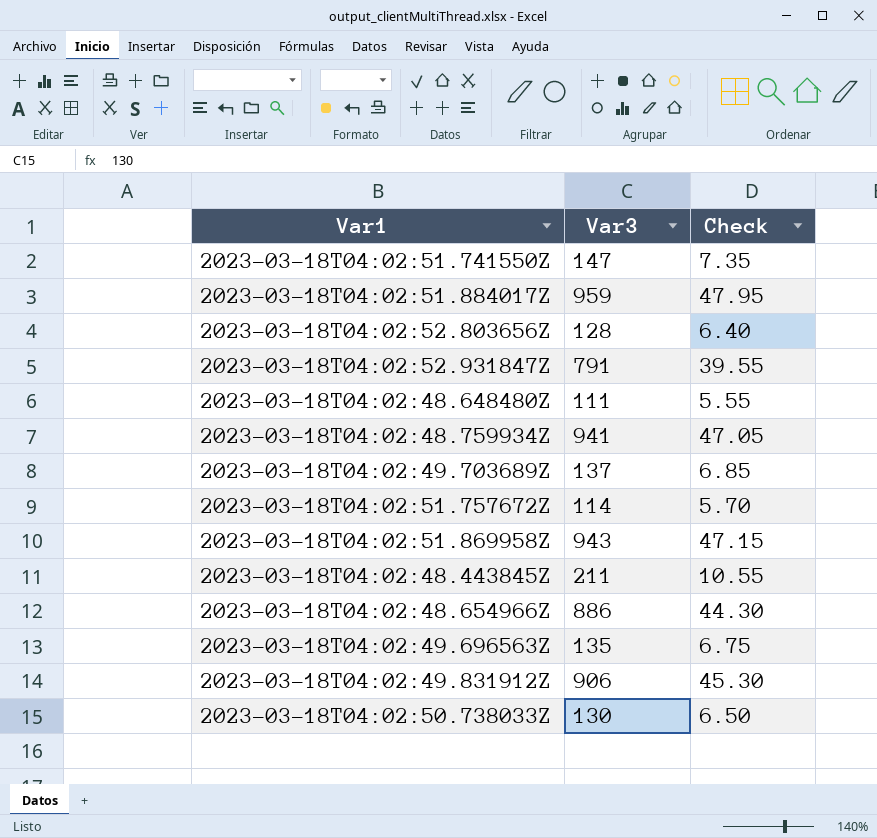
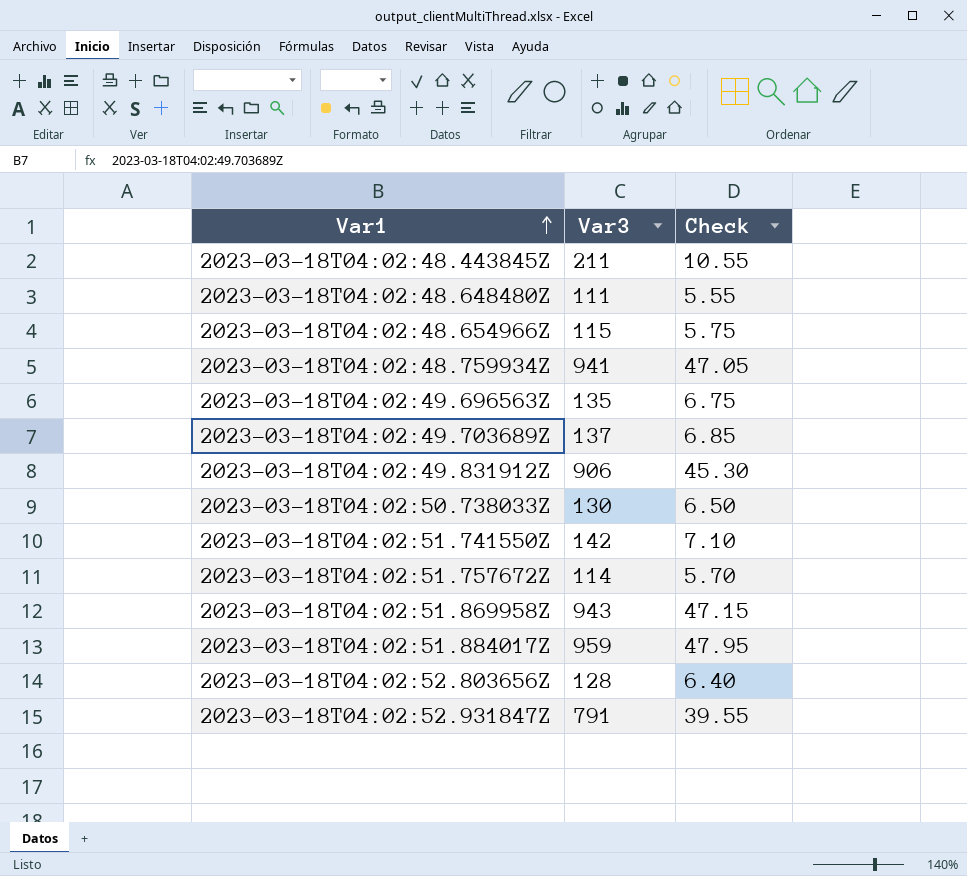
row order: none -> Var1 ascending
2023-03-18T04:02:48.654966Z | Var3: 886 -> 115
2023-03-18T04:02:48.654966Z | Check: 44.30 -> 5.75
2023-03-18T04:02:51.741550Z | Var3: 147 -> 142
2023-03-18T04:02:51.741550Z | Check: 7.35 -> 7.10

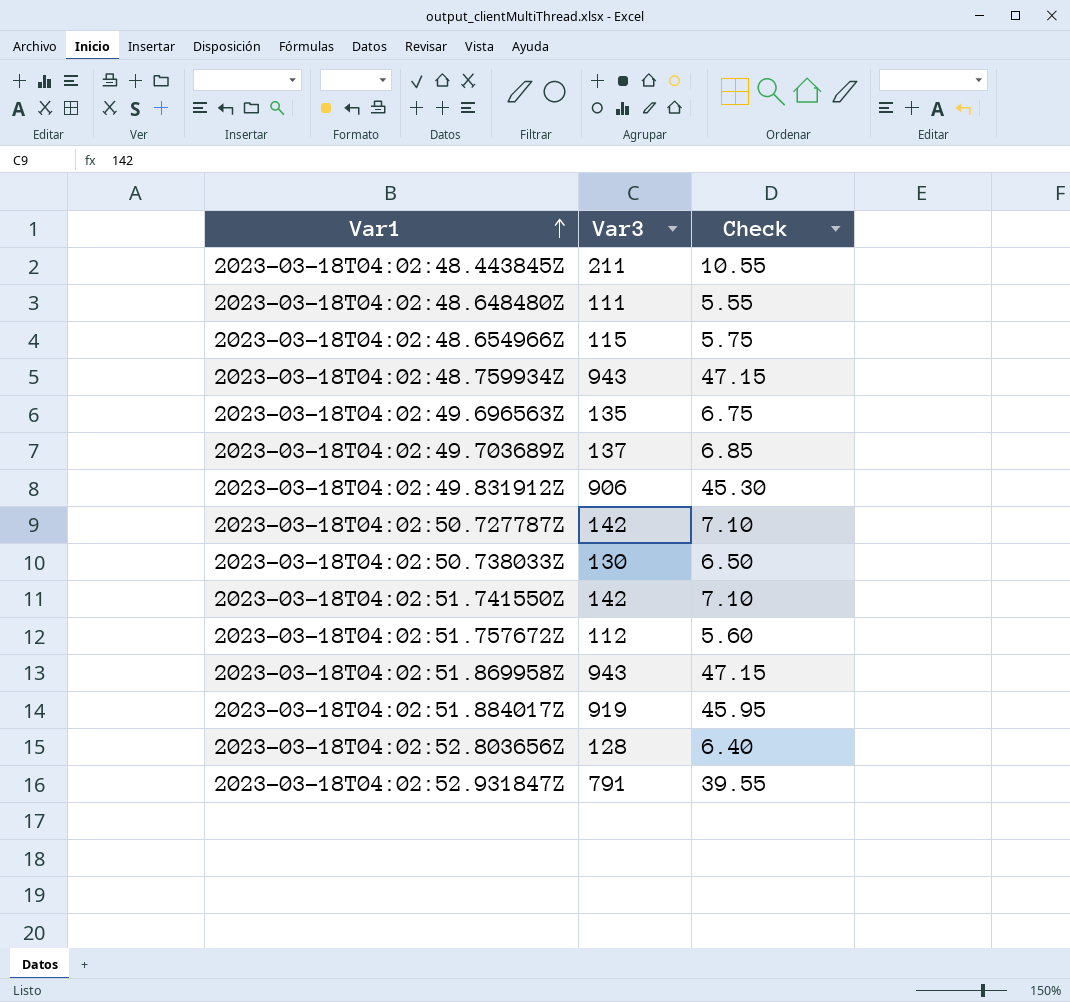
2023-03-18T04:02:48.759934Z | Var3: 941 -> 943
2023-03-18T04:02:48.759934Z | Check: 47.05 -> 47.15
row 2023-03-18T04:02:50.727787Z: none -> 142 | 7.10
2023-03-18T04:02:51.757672Z | Var3: 114 -> 112
2023-03-18T04:02:51.757672Z | Check: 5.70 -> 5.60
2023-03-18T04:02:51.884017Z | Var3: 959 -> 919
2023-03-18T04:02:51.884017Z | Check: 47.95 -> 45.95

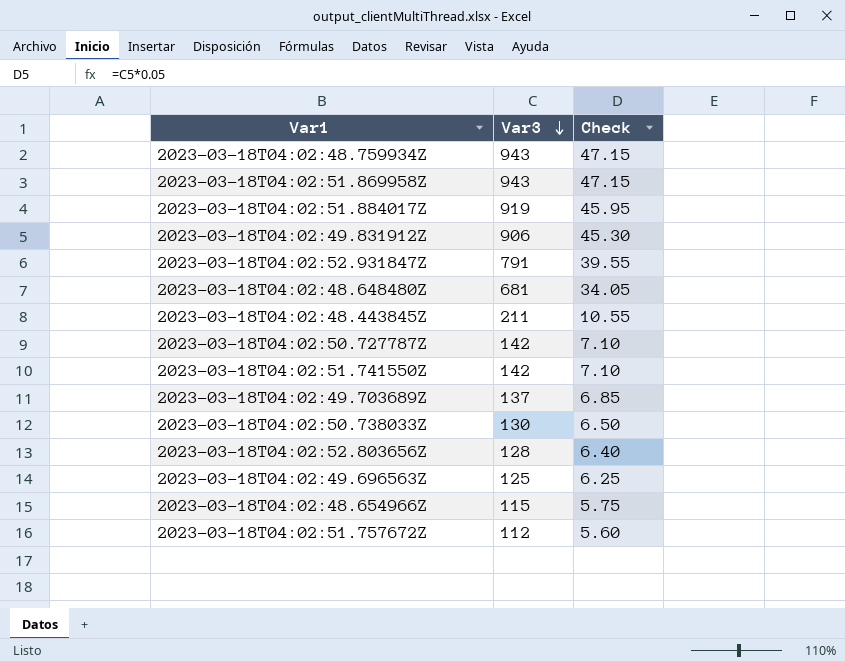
row order: Var1 ascending -> Var3 descending
2023-03-18T04:02:48.648480Z | Var3: 111 -> 681
2023-03-18T04:02:48.648480Z | Check: 5.55 -> 34.05
2023-03-18T04:02:49.696563Z | Var3: 135 -> 125
2023-03-18T04:02:49.696563Z | Check: 6.75 -> 6.25

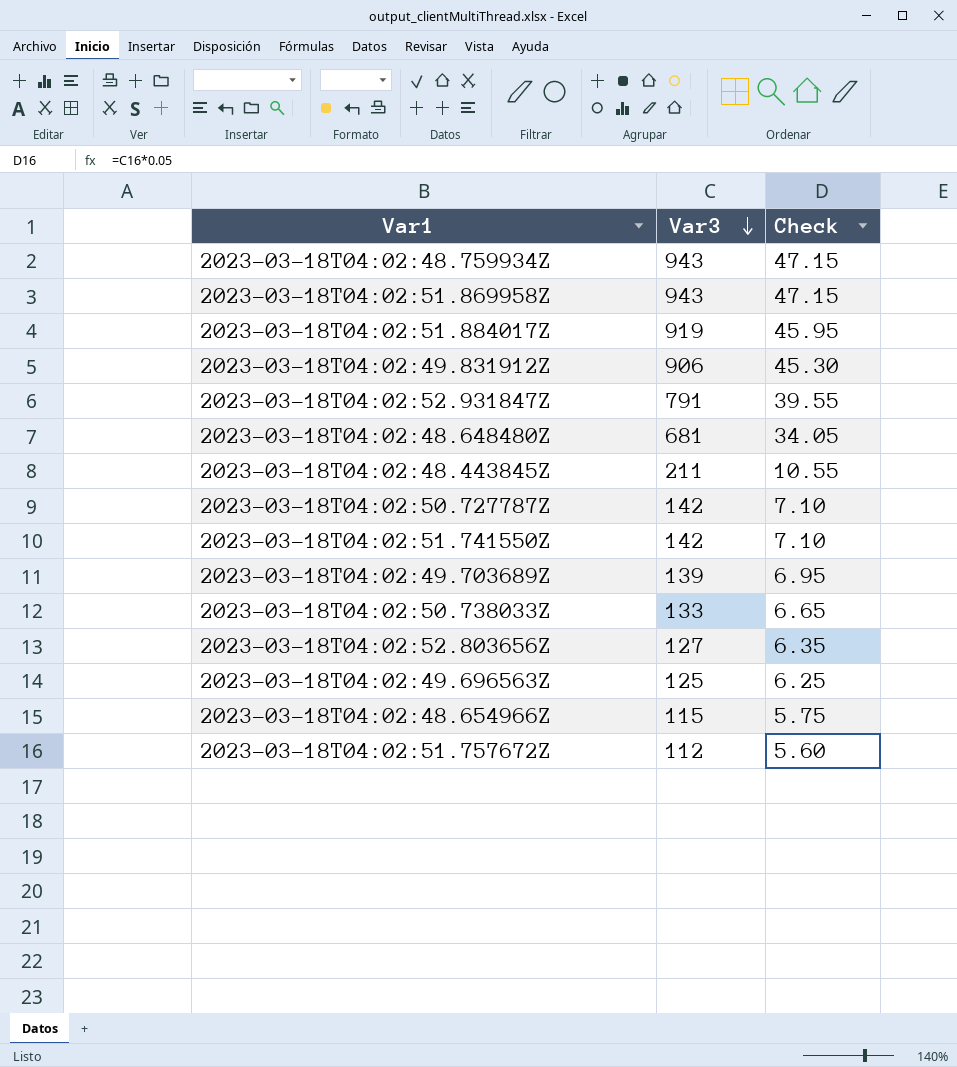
2023-03-18T04:02:49.703689Z | Var3: 137 -> 139
2023-03-18T04:02:49.703689Z | Check: 6.85 -> 6.95
2023-03-18T04:02:50.738033Z | Var3: 130 -> 133
2023-03-18T04:02:50.738033Z | Check: 6.50 -> 6.65
2023-03-18T04:02:52.803656Z | Var3: 128 -> 127
2023-03-18T04:02:52.803656Z | Check: 6.40 -> 6.35

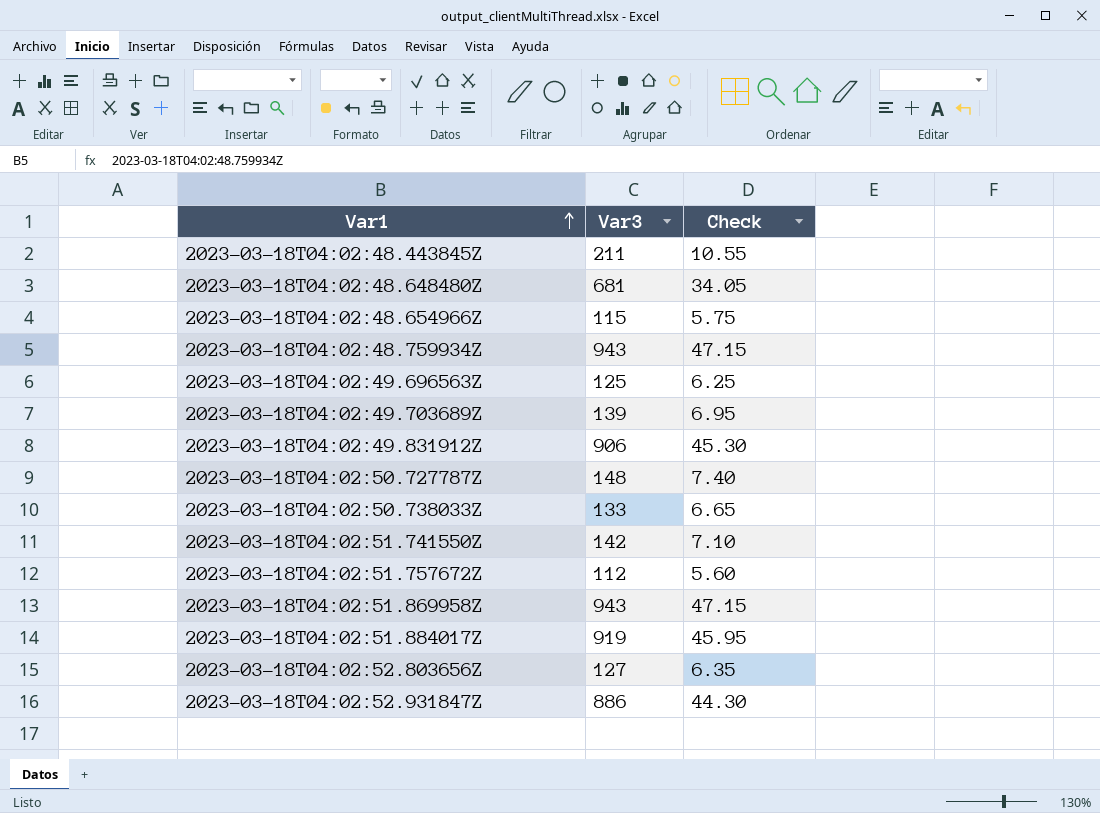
row order: Var3 descending -> Var1 ascending
2023-03-18T04:02:50.727787Z | Var3: 142 -> 148
2023-03-18T04:02:50.727787Z | Check: 7.10 -> 7.40
2023-03-18T04:02:52.931847Z | Var3: 791 -> 886
2023-03-18T04:02:52.931847Z | Check: 39.55 -> 44.30

